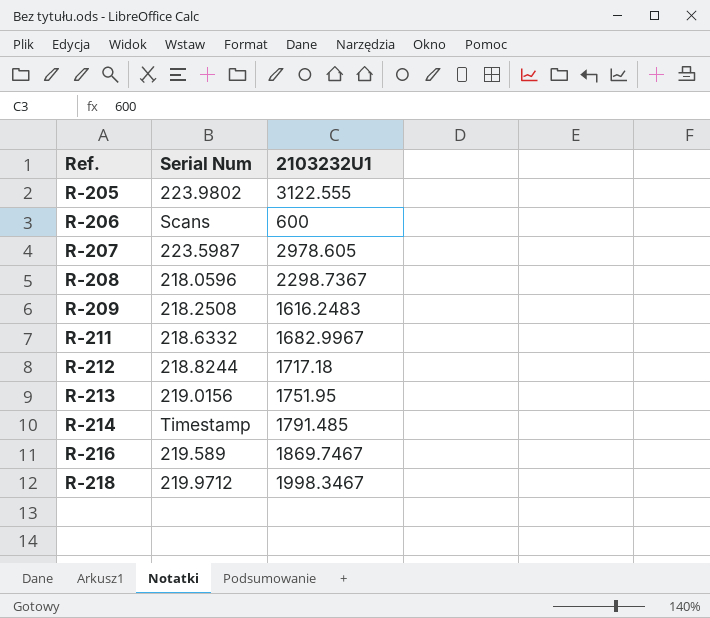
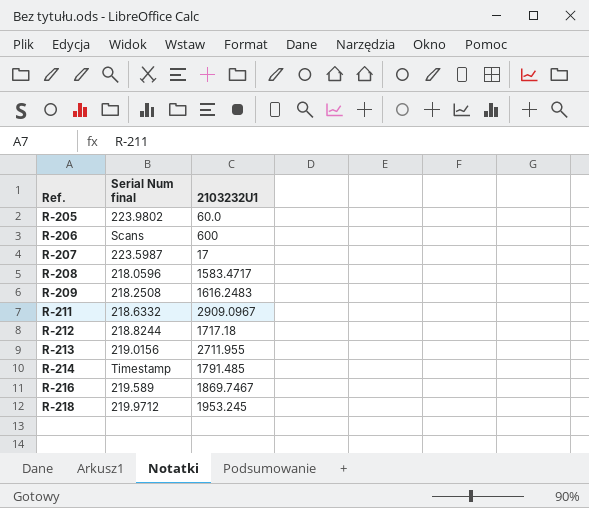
column name: Serial Num -> Serial Num final
R-205 | 2103232U1: 3122.555 -> 60.0
R-207 | 2103232U1: 2978.605 -> 17
R-208 | 2103232U1: 2298.7367 -> 1583.4717
R-211 | 2103232U1: 1682.9967 -> 2909.0967
R-213 | 2103232U1: 1751.95 -> 2711.955
R-218 | 2103232U1: 1998.3467 -> 1953.245

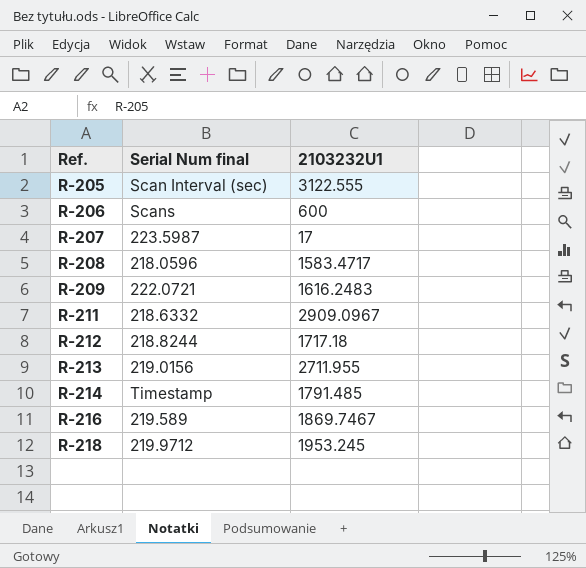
R-205 | Serial Num final: 223.9802 -> Scan Interval (sec)
R-205 | 2103232U1: 60.0 -> 3122.555
R-209 | Serial Num final: 218.2508 -> 222.0721

